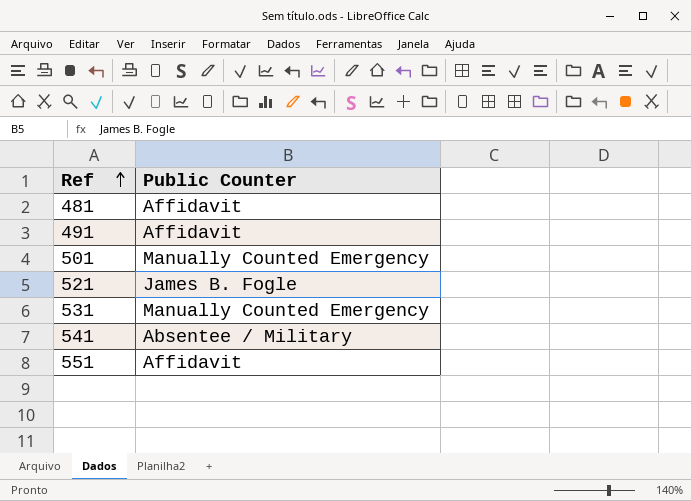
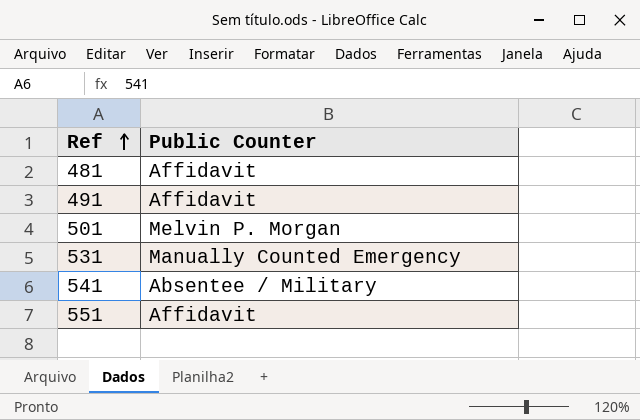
row 521: James B. Fogle -> none
501 | Public Counter: Manually Counted Emergency -> Melvin P. Morgan

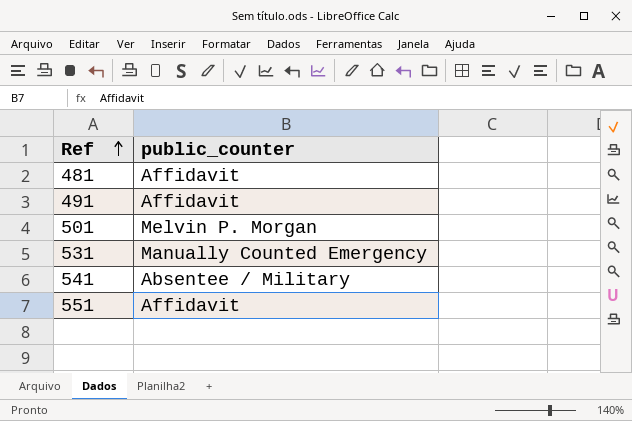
column name: Public Counter -> public_counter

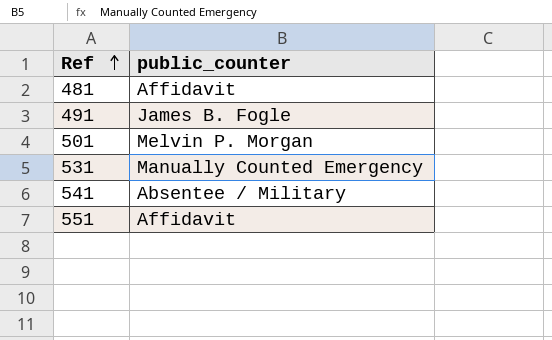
491 | public_counter: Affidavit -> James B. Fogle

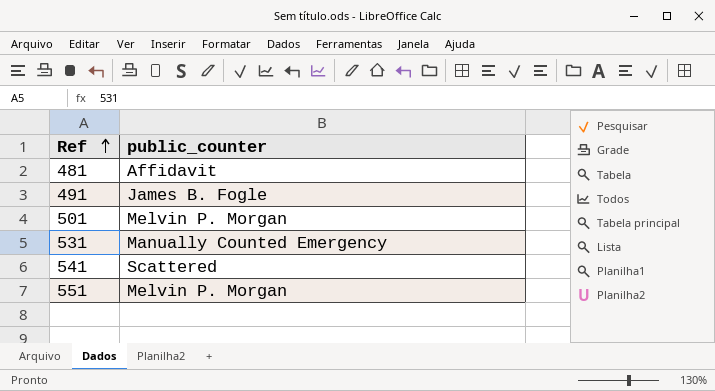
541 | public_counter: Absentee / Military -> Scattered
551 | public_counter: Affidavit -> Melvin P. Morgan

